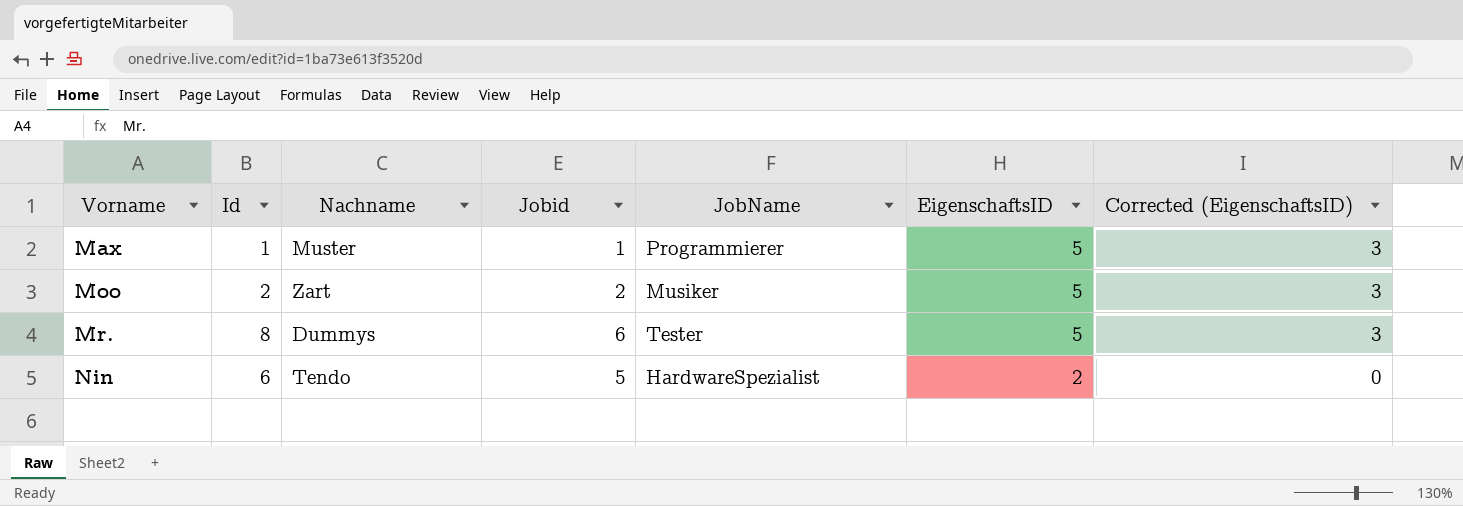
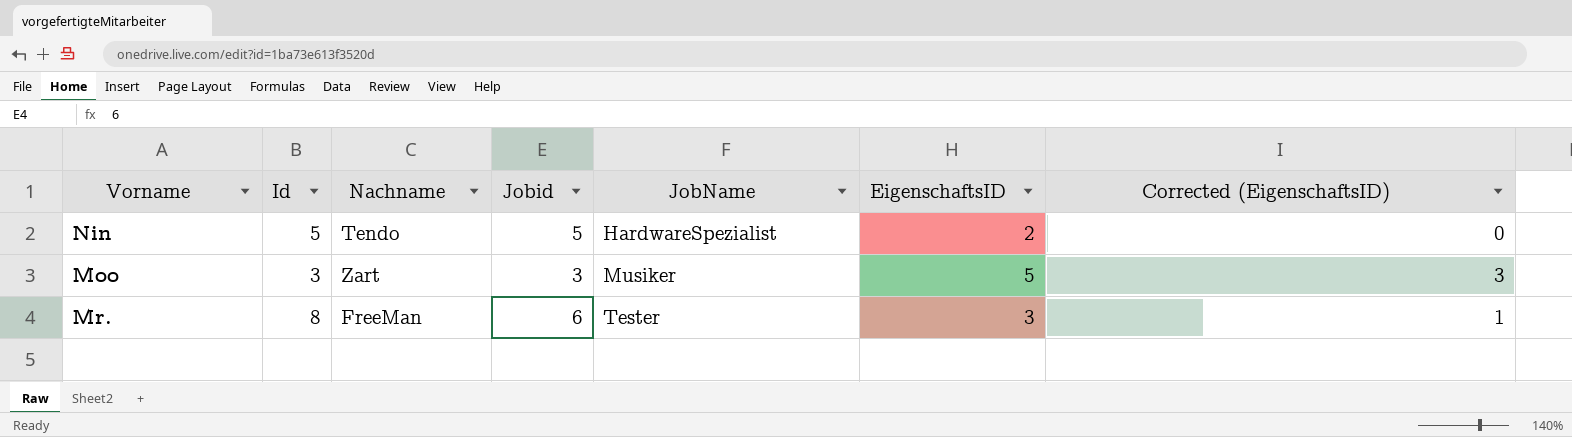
row order: Vorname ascending -> JobName ascending
row Max: 1 | Muster | 1 | Programmierer | 5 | 3 -> none
Nin | Id: 6 -> 5
Moo | Id: 2 -> 3
Moo | Jobid: 2 -> 3
Mr. | Nachname: Dummys -> FreeMan
Mr. | EigenschaftsID: 5 -> 3
Mr. | Corrected (EigenschaftsID): 3 -> 1

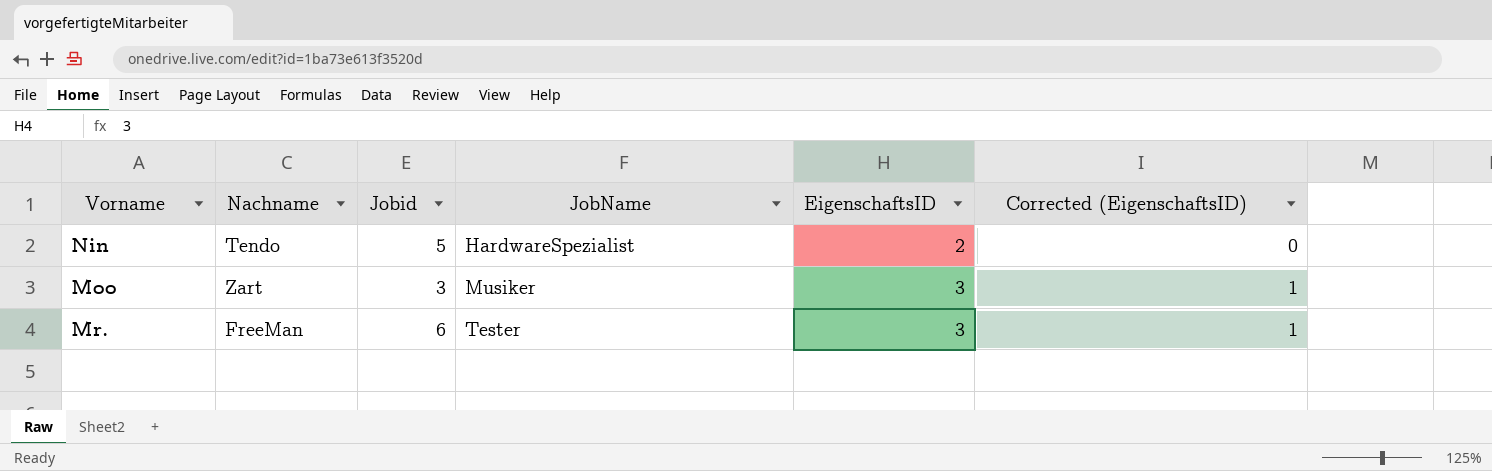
column Id | position: 2 -> none
Moo | EigenschaftsID: 5 -> 3
Moo | Corrected (EigenschaftsID): 3 -> 1

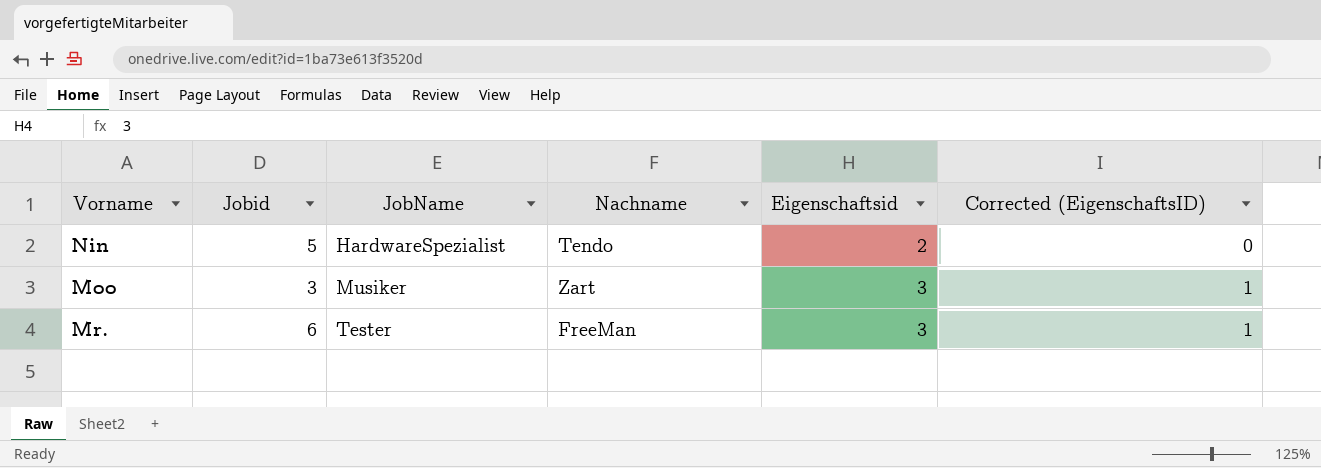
column Nachname | position: 2 -> 4
column name: EigenschaftsID -> Eigenschaftsid

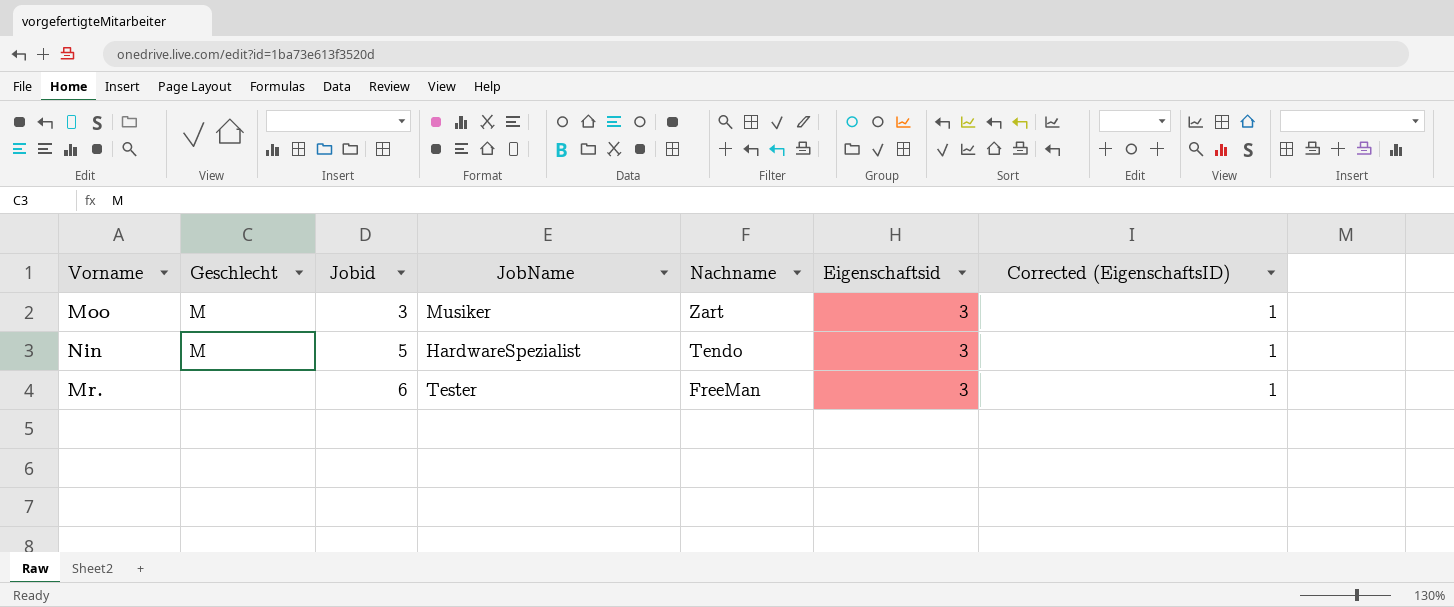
row order: JobName ascending -> Jobid ascending
column Geschlecht | position: none -> 2
Nin | Eigenschaftsid: 2 -> 3
Nin | Corrected (EigenschaftsID): 0 -> 1

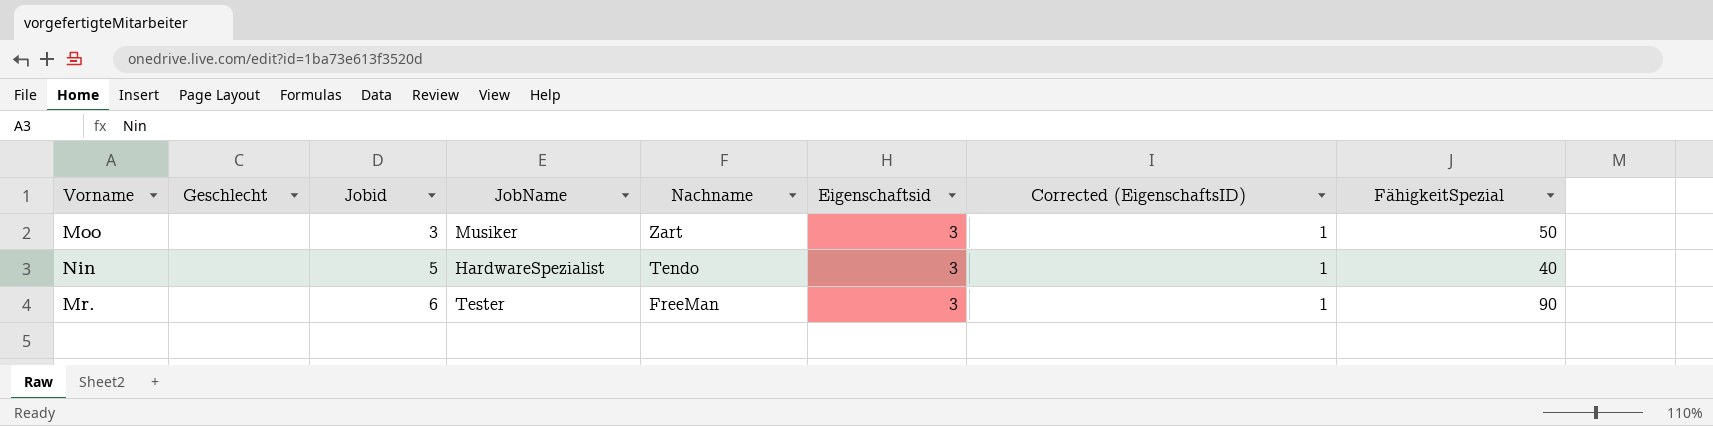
column FähigkeitSpezial | position: none -> 8
Moo | Geschlecht: M -> none
Nin | Geschlecht: M -> none

